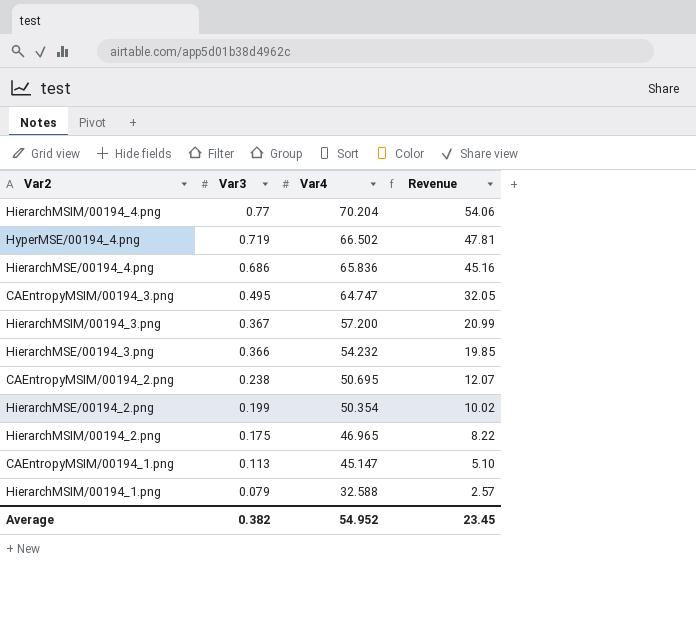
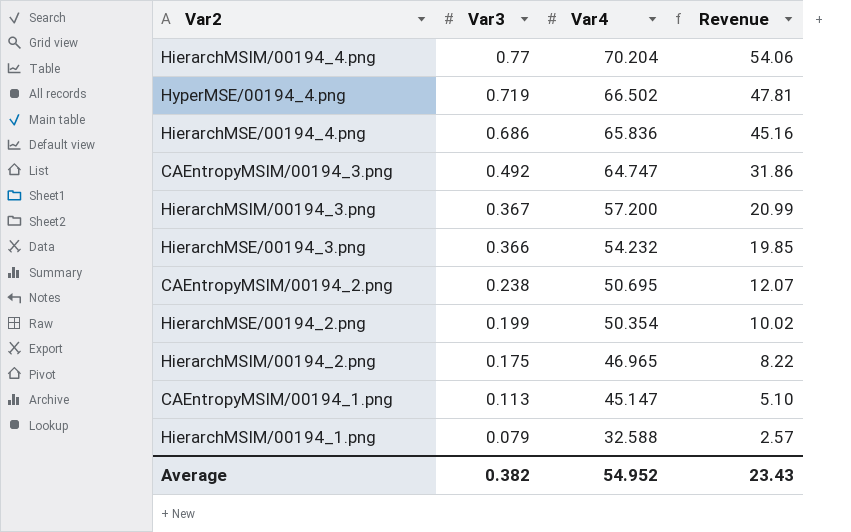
CAEntropyMSIM/00194_3.png | Var3: 0.495 -> 0.492
CAEntropyMSIM/00194_3.png | Revenue: 32.05 -> 31.86
Average | Revenue: 23.45 -> 23.43

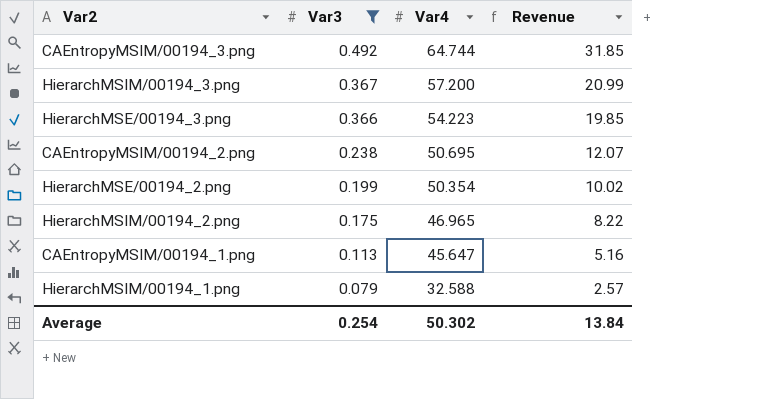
filter: none -> Var3 <= 0.492
CAEntropyMSIM/00194_3.png | Var4: 64.747 -> 64.744
CAEntropyMSIM/00194_3.png | Revenue: 31.86 -> 31.85
HierarchMSE/00194_3.png | Var4: 54.232 -> 54.223
CAEntropyMSIM/00194_1.png | Var4: 45.147 -> 45.647
CAEntropyMSIM/00194_1.png | Revenue: 5.10 -> 5.16
Average | Var3: 0.382 -> 0.254
Average | Var4: 54.952 -> 50.302
Average | Revenue: 23.43 -> 13.84

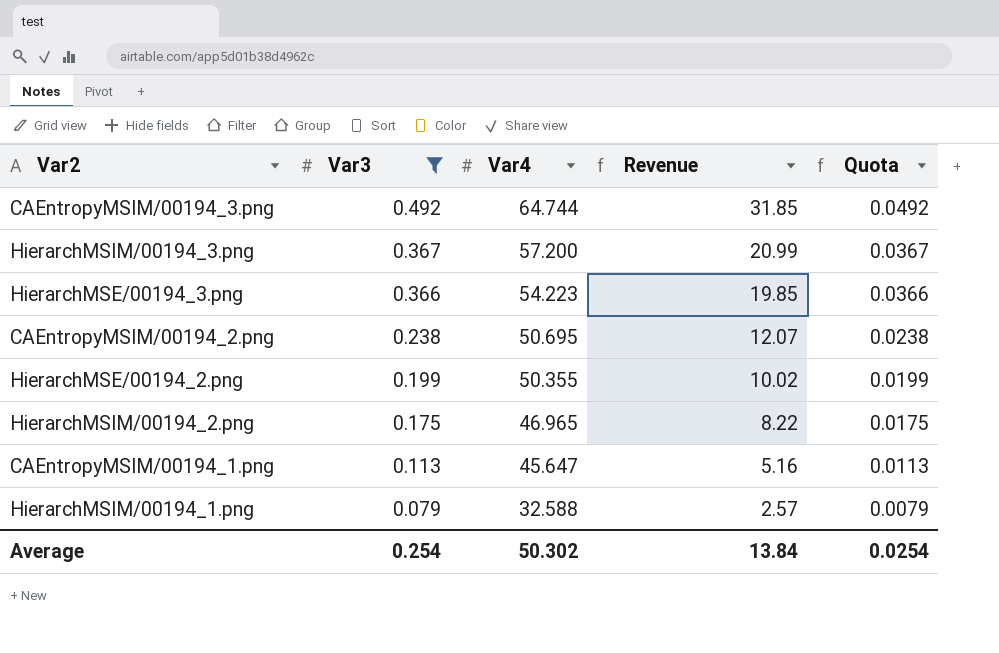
column Quota | formula: none -> [Var3] * 0.1
HierarchMSE/00194_2.png | Var4: 50.354 -> 50.355

